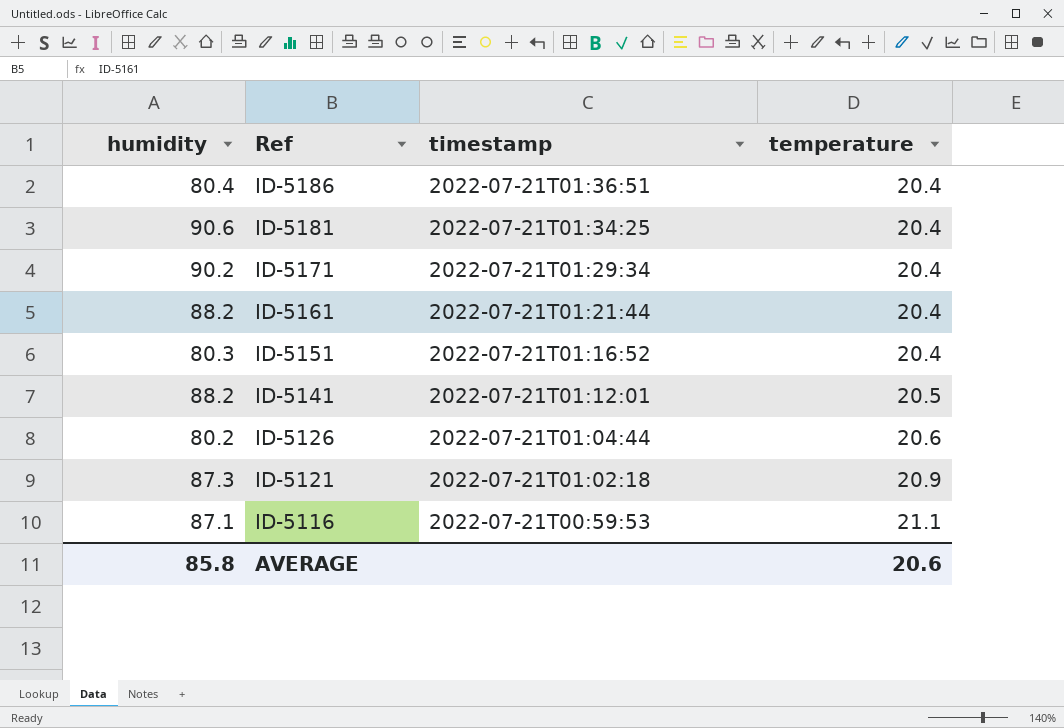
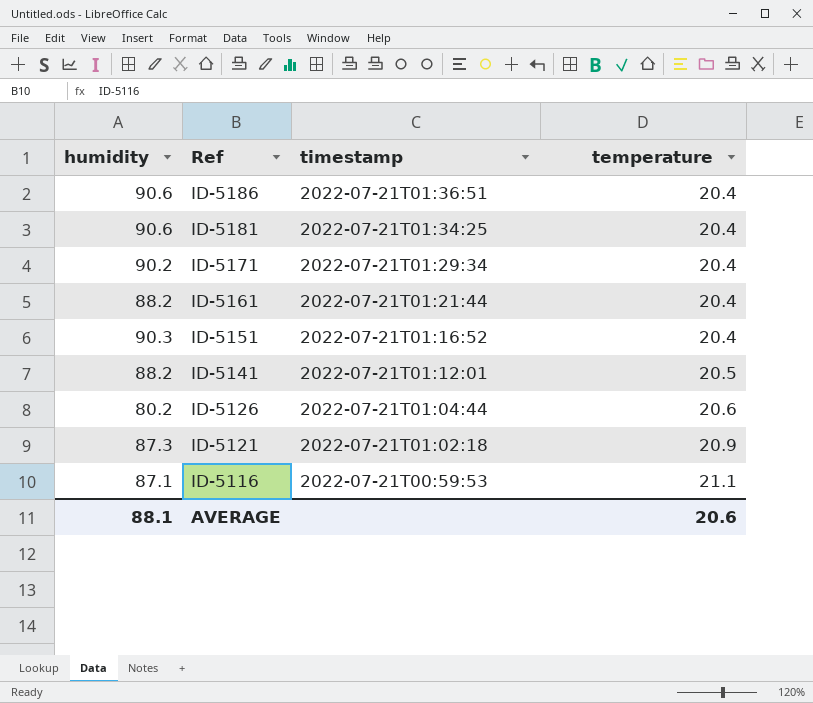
ID-5186 | humidity: 80.4 -> 90.6
ID-5151 | humidity: 80.3 -> 90.3
AVERAGE | humidity: 85.8 -> 88.1

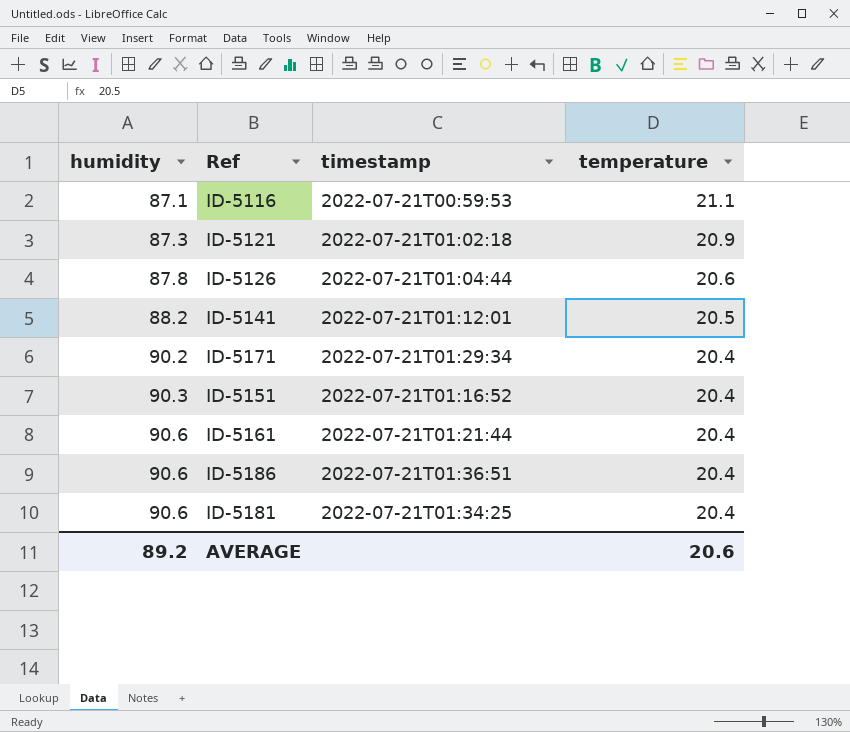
row order: Ref descending -> humidity ascending
ID-5126 | humidity: 80.2 -> 87.8
ID-5161 | humidity: 88.2 -> 90.6
AVERAGE | humidity: 88.1 -> 89.2

